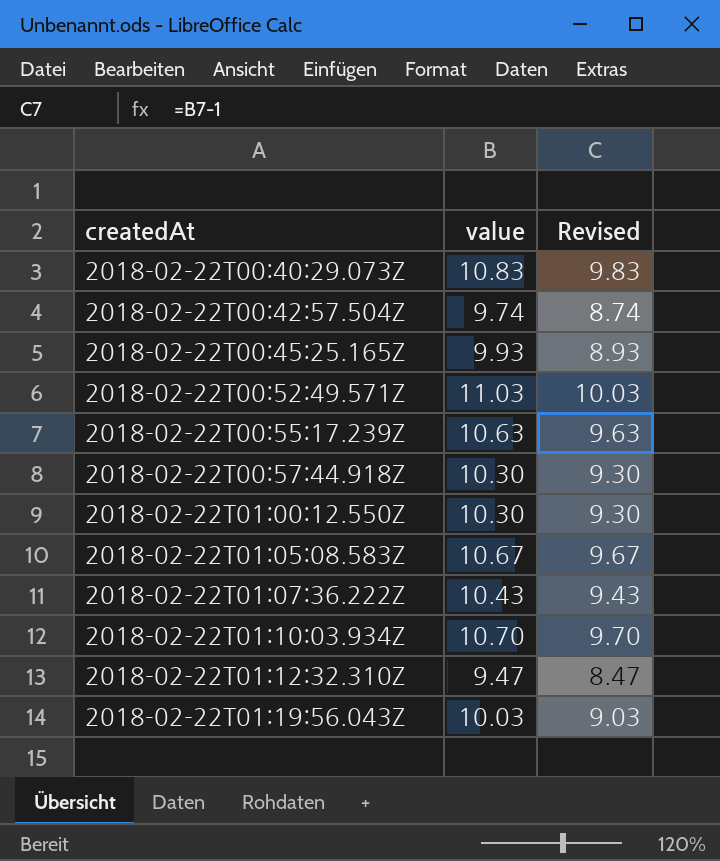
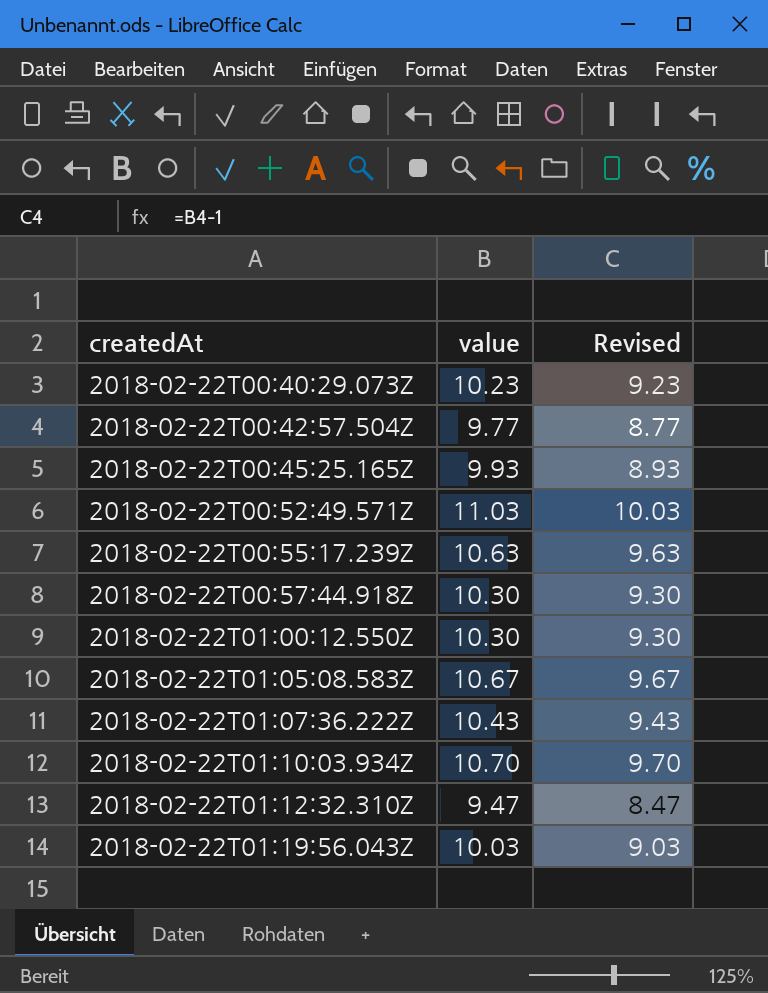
2018-02-22T00:40:29.073Z | value: 10.83 -> 10.23
2018-02-22T00:40:29.073Z | Revised: 9.83 -> 9.23
2018-02-22T00:42:57.504Z | value: 9.74 -> 9.77
2018-02-22T00:42:57.504Z | Revised: 8.74 -> 8.77

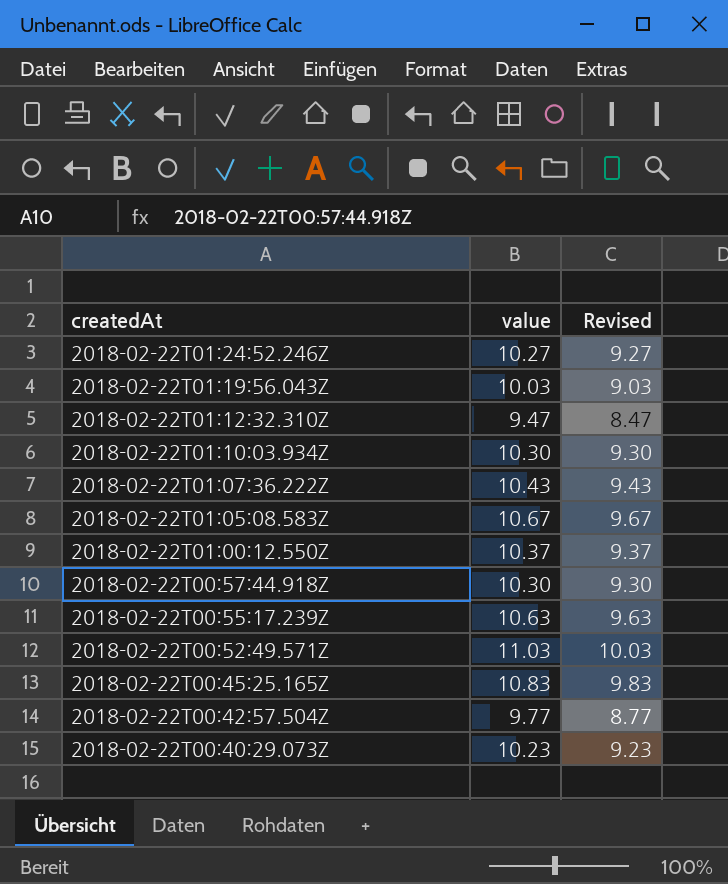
row order: createdAt ascending -> createdAt descending
row 2018-02-22T01:24:52.246Z: none -> 10.27 | 9.27
2018-02-22T01:10:03.934Z | value: 10.70 -> 10.30
2018-02-22T01:10:03.934Z | Revised: 9.70 -> 9.30
2018-02-22T01:00:12.550Z | value: 10.30 -> 10.37
2018-02-22T01:00:12.550Z | Revised: 9.30 -> 9.37
2018-02-22T00:45:25.165Z | value: 9.93 -> 10.83
2018-02-22T00:45:25.165Z | Revised: 8.93 -> 9.83

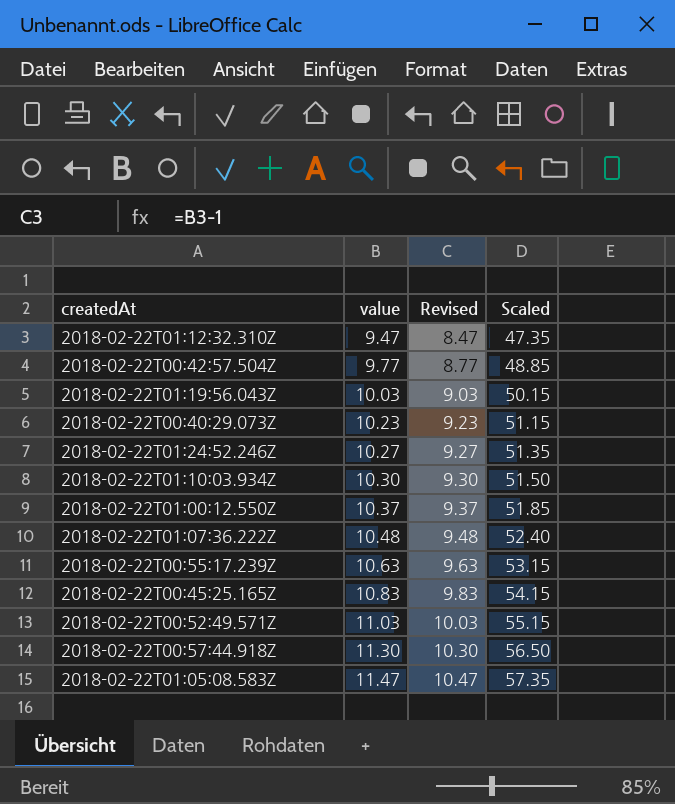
row order: createdAt descending -> value ascending
column Scaled | formula: none -> [value] * 5
2018-02-22T01:07:36.222Z | value: 10.43 -> 10.48
2018-02-22T01:07:36.222Z | Revised: 9.43 -> 9.48
2018-02-22T00:57:44.918Z | value: 10.30 -> 11.30
2018-02-22T00:57:44.918Z | Revised: 9.30 -> 10.30
2018-02-22T01:05:08.583Z | value: 10.67 -> 11.47
2018-02-22T01:05:08.583Z | Revised: 9.67 -> 10.47

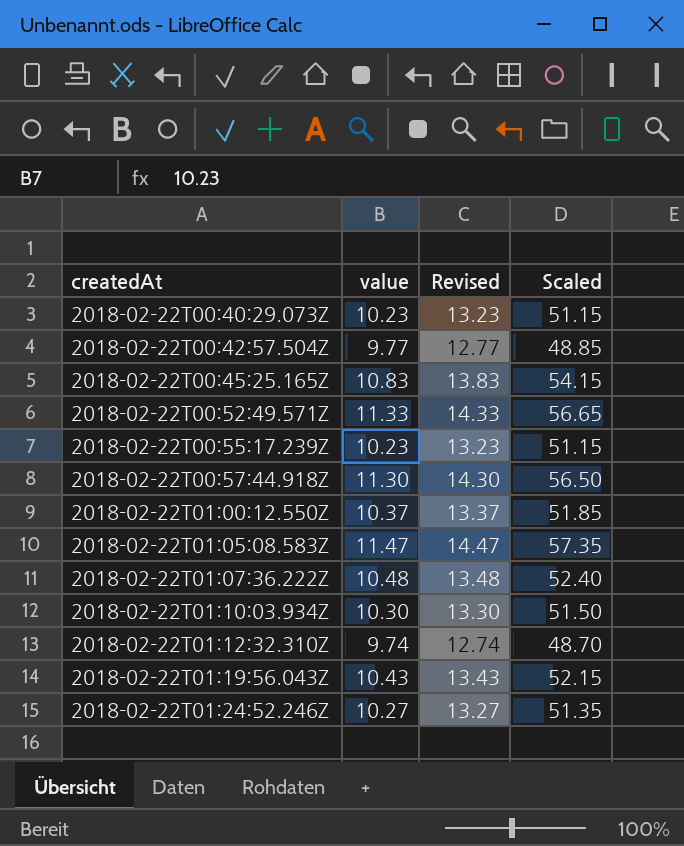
row order: value ascending -> createdAt ascending
column Revised | formula: [value] - 1 -> [value] + 3
2018-02-22T00:52:49.571Z | value: 11.03 -> 11.33
2018-02-22T00:52:49.571Z | Scaled: 55.15 -> 56.65
2018-02-22T00:55:17.239Z | value: 10.63 -> 10.23
2018-02-22T00:55:17.239Z | Scaled: 53.15 -> 51.15
2018-02-22T01:12:32.310Z | value: 9.47 -> 9.74
2018-02-22T01:12:32.310Z | Scaled: 47.35 -> 48.70
2018-02-22T01:19:56.043Z | value: 10.03 -> 10.43
2018-02-22T01:19:56.043Z | Scaled: 50.15 -> 52.15

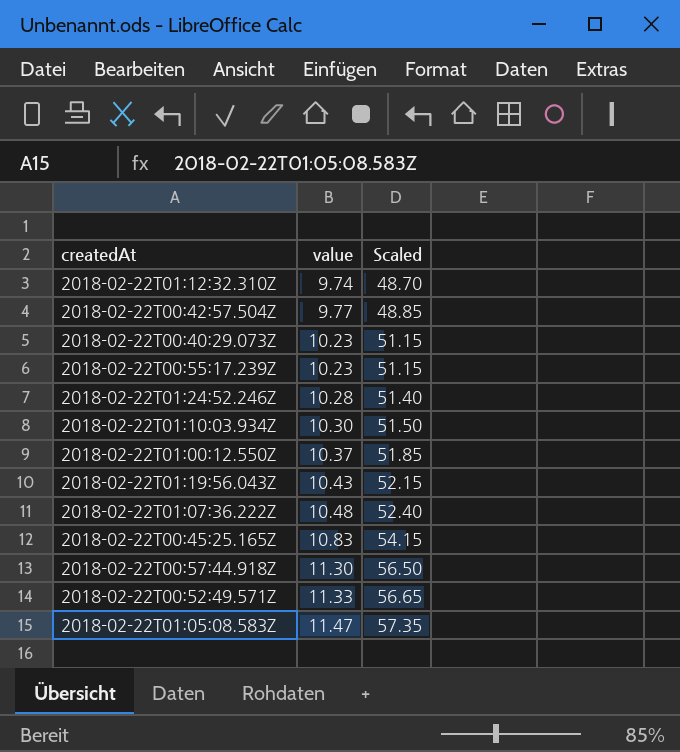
row order: createdAt ascending -> value ascending
column Revised | formula: [value] + 3 -> none
2018-02-22T01:24:52.246Z | value: 10.27 -> 10.28
2018-02-22T01:24:52.246Z | Scaled: 51.35 -> 51.40

